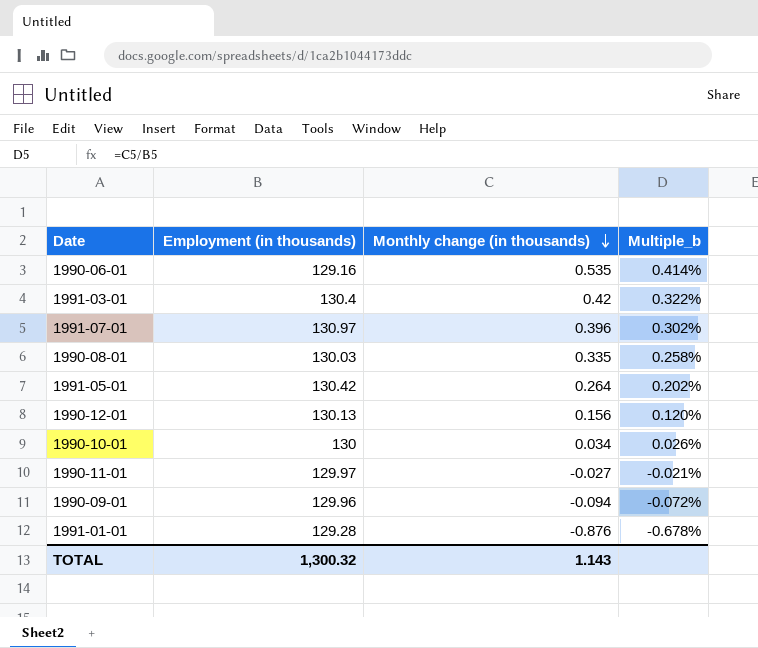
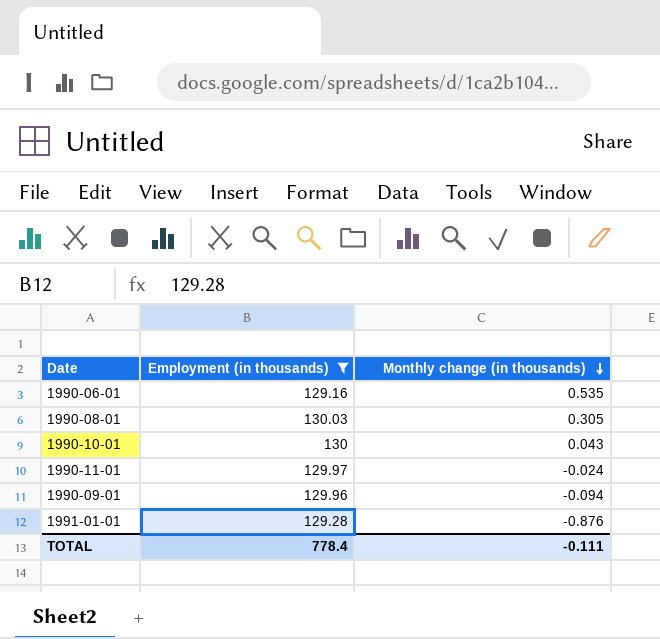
filter: none -> Employment (in thousands) <= 130.03
column Multiple_b | formula: [Monthly change (in thousands)] / [Employment (in thousands)] -> none
1990-08-01 | Monthly change (in thousands): 0.335 -> 0.305
1990-10-01 | Monthly change (in thousands): 0.034 -> 0.043
1990-11-01 | Monthly change (in thousands): -0.027 -> -0.024
TOTAL | Employment (in thousands): 1,300.32 -> 778.4
TOTAL | Monthly change (in thousands): 1.143 -> -0.111

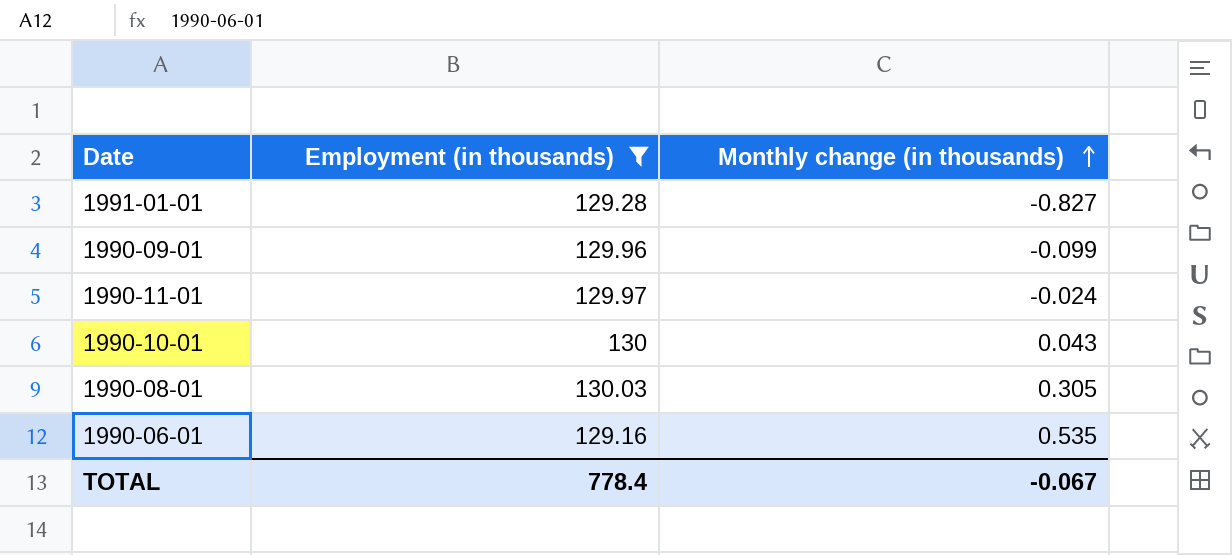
row order: Monthly change (in thousands) descending -> Monthly change (in thousands) ascending
1991-01-01 | Monthly change (in thousands): -0.876 -> -0.827
1990-09-01 | Monthly change (in thousands): -0.094 -> -0.099
TOTAL | Monthly change (in thousands): -0.111 -> -0.067

